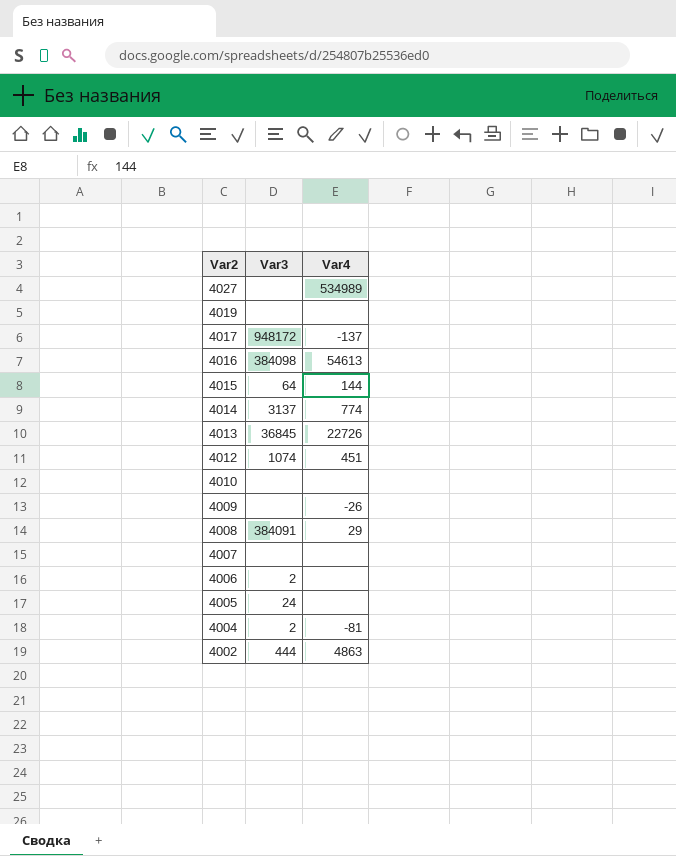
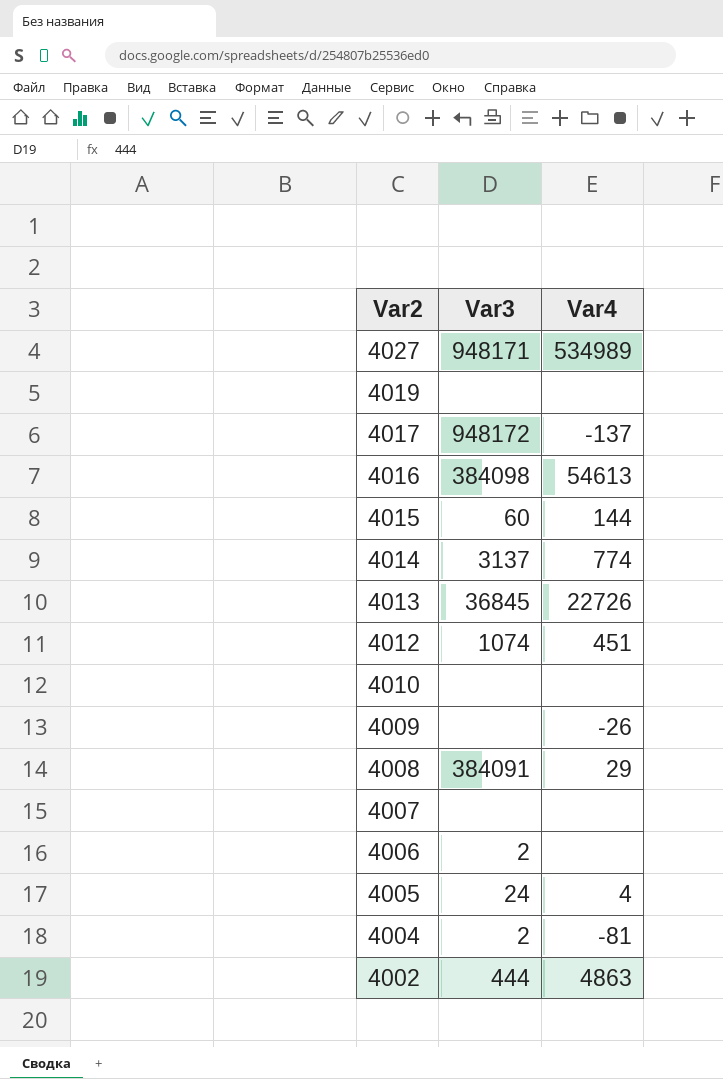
4027 | Var3: none -> 948171
4015 | Var3: 64 -> 60
4005 | Var4: none -> 4

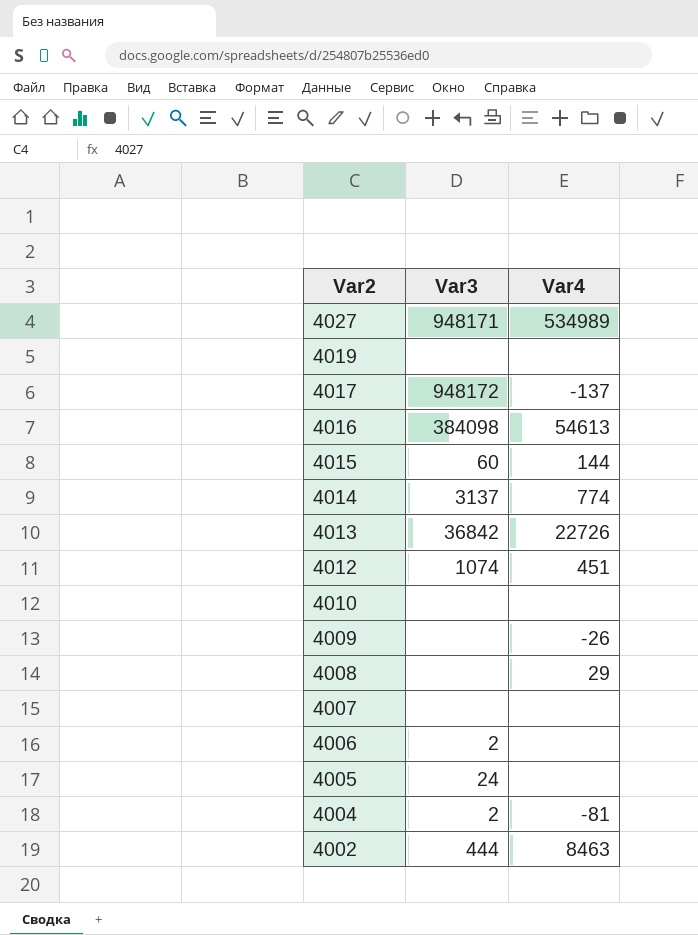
4013 | Var3: 36845 -> 36842
4008 | Var3: 384091 -> none
4005 | Var4: 4 -> none
4002 | Var4: 4863 -> 8463

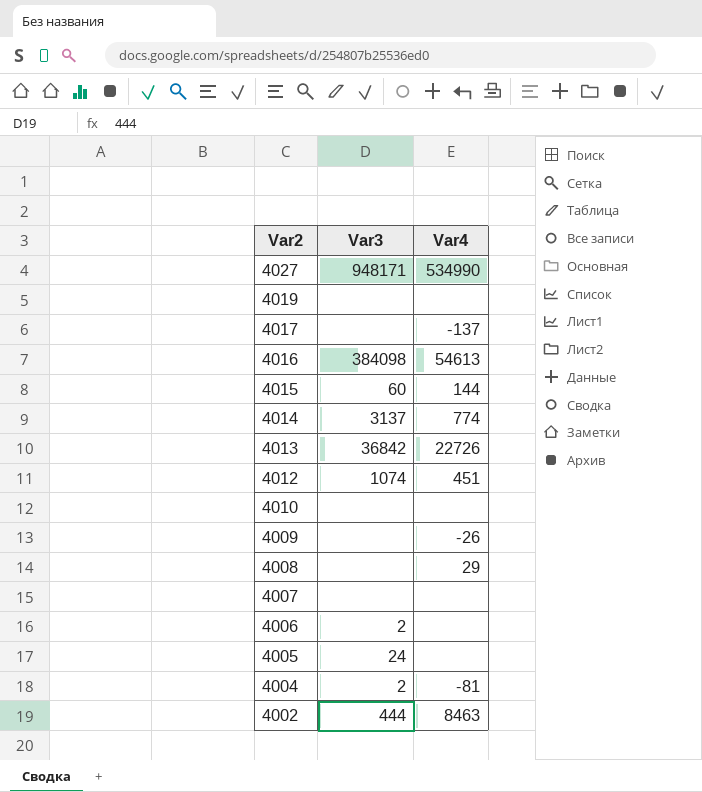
4027 | Var4: 534989 -> 534990
4017 | Var3: 948172 -> none

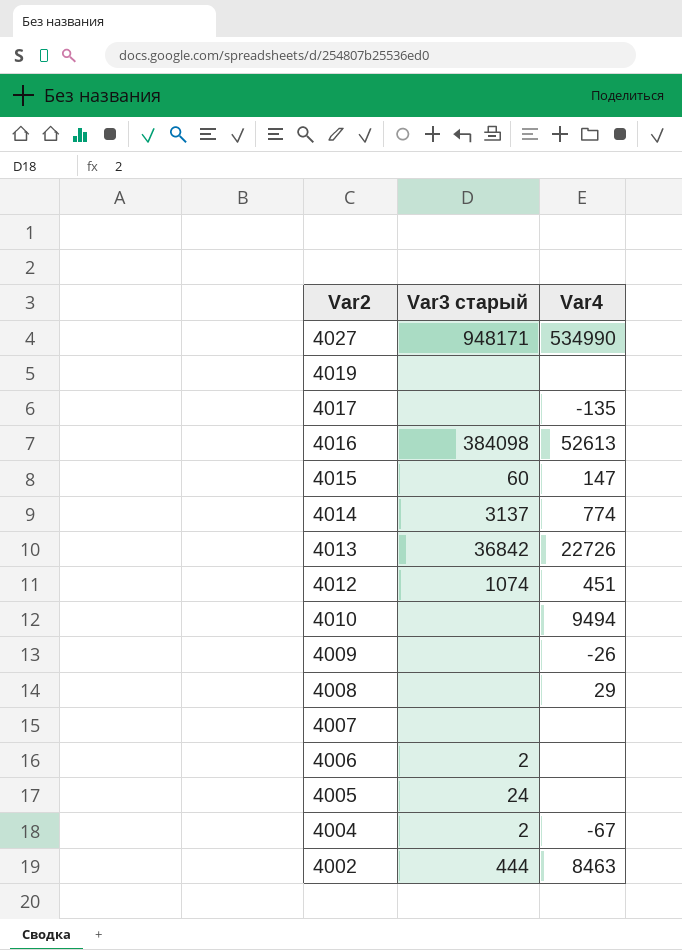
column name: Var3 -> Var3 старый
4017 | Var4: -137 -> -135
4016 | Var4: 54613 -> 52613
4015 | Var4: 144 -> 147
4010 | Var4: none -> 9494
4004 | Var4: -81 -> -67

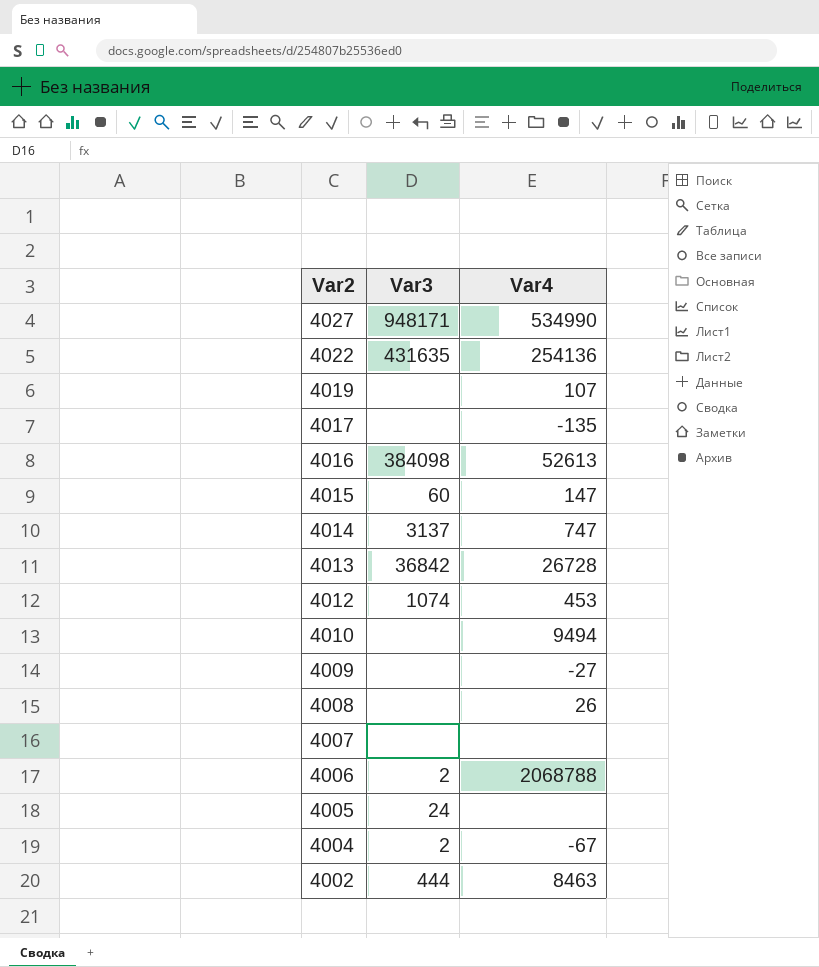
column name: Var3 старый -> Var3
row 4022: none -> 431635 | 254136
4019 | Var4: none -> 107
4014 | Var4: 774 -> 747
4013 | Var4: 22726 -> 26728
4012 | Var4: 451 -> 453
4009 | Var4: -26 -> -27
4008 | Var4: 29 -> 26
4006 | Var4: none -> 2068788

